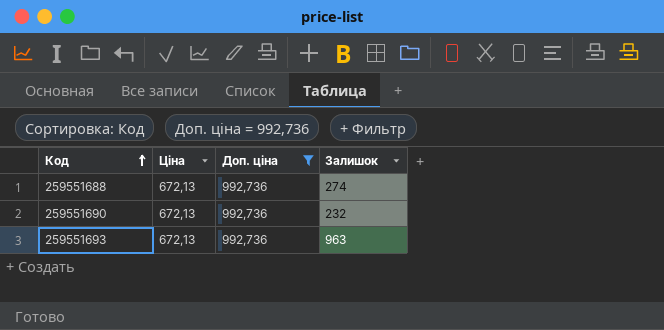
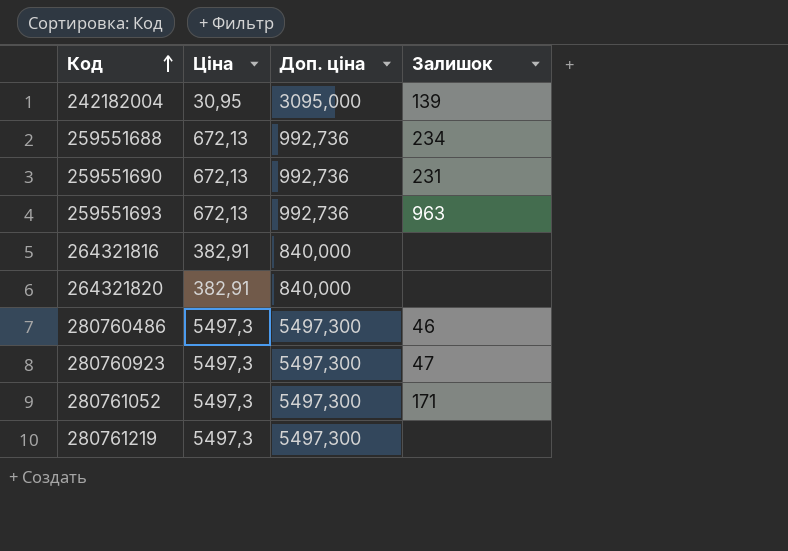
filter: Доп. ціна = 992,736 -> none
259551688 | Залишок: 274 -> 234
259551690 | Залишок: 232 -> 231

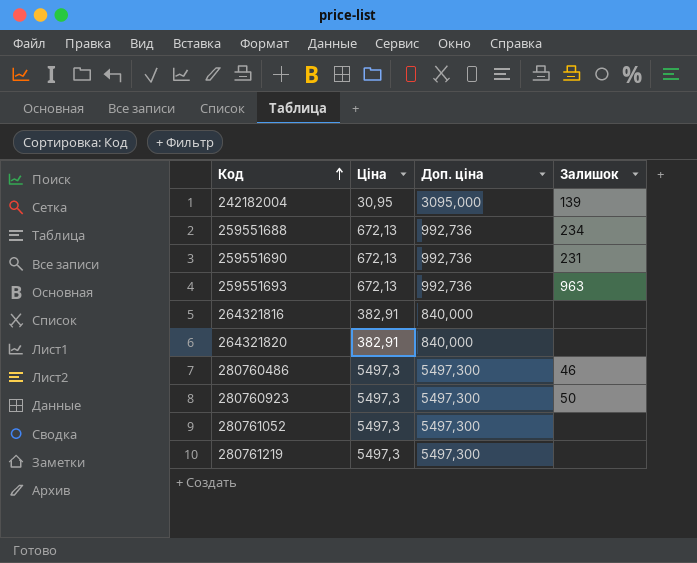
280760923 | Залишок: 47 -> 50
280761052 | Залишок: 171 -> none

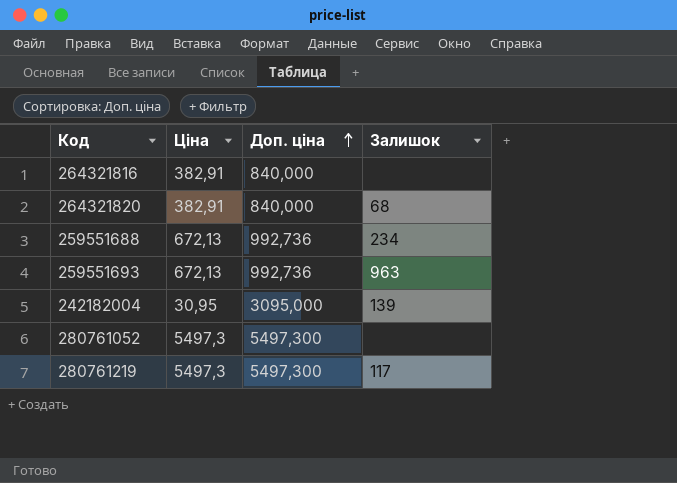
row order: Код ascending -> Доп. ціна ascending
row 259551690: 672,13 | 992,736 | 231 -> none
row 280760486: 5497,3 | 5497,300 | 46 -> none
row 280760923: 5497,3 | 5497,300 | 50 -> none
264321820 | Залишок: none -> 68
280761219 | Залишок: none -> 117

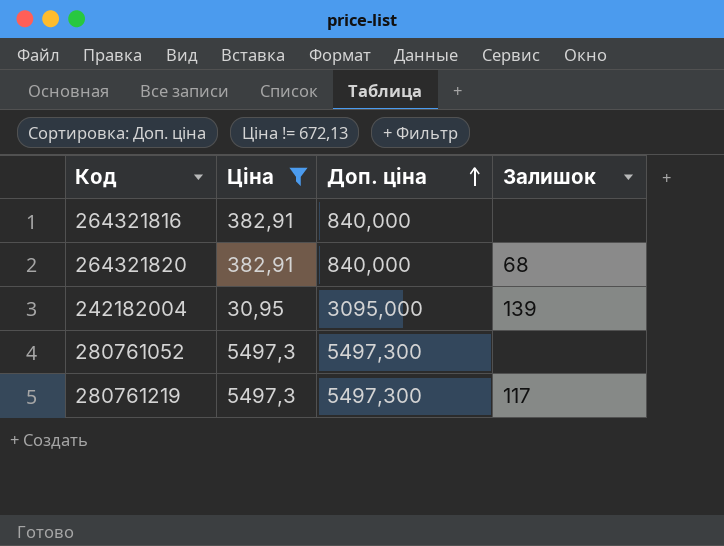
filter: none -> Ціна != 672,13

